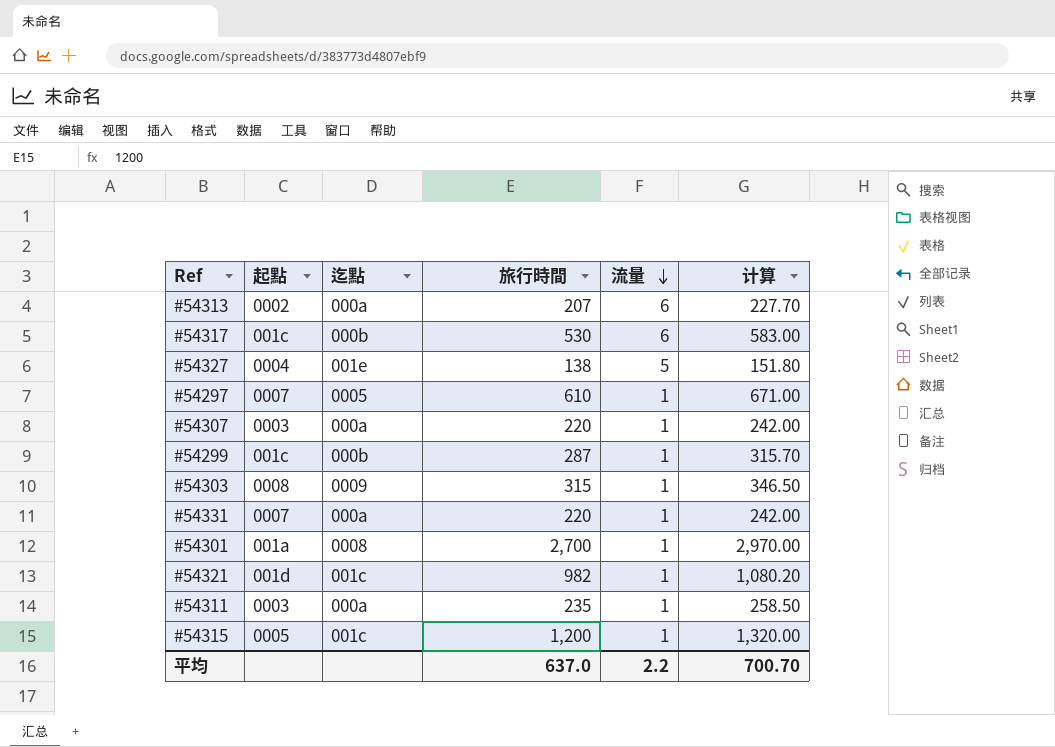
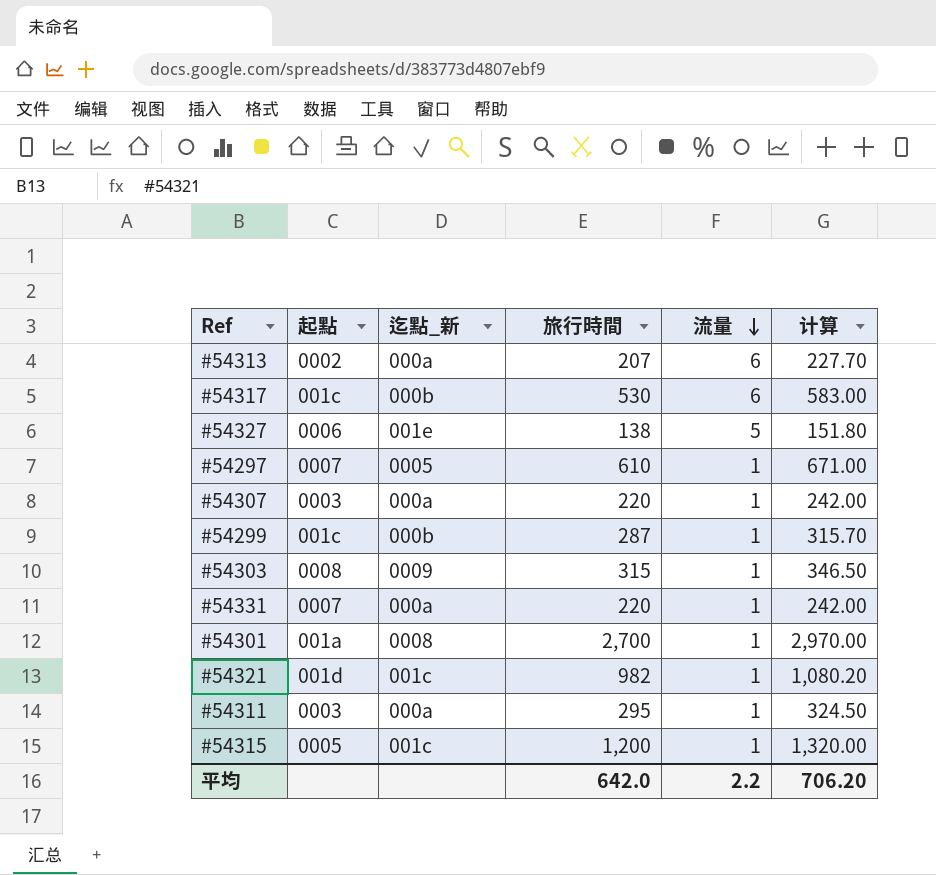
column name: 迄點 -> 迄點_新
#54327 | 起點: 0004 -> 0006
#54311 | 旅行時間: 235 -> 295
#54311 | 计算: 258.50 -> 324.50
平均 | 旅行時間: 637.0 -> 642.0
平均 | 计算: 700.70 -> 706.20

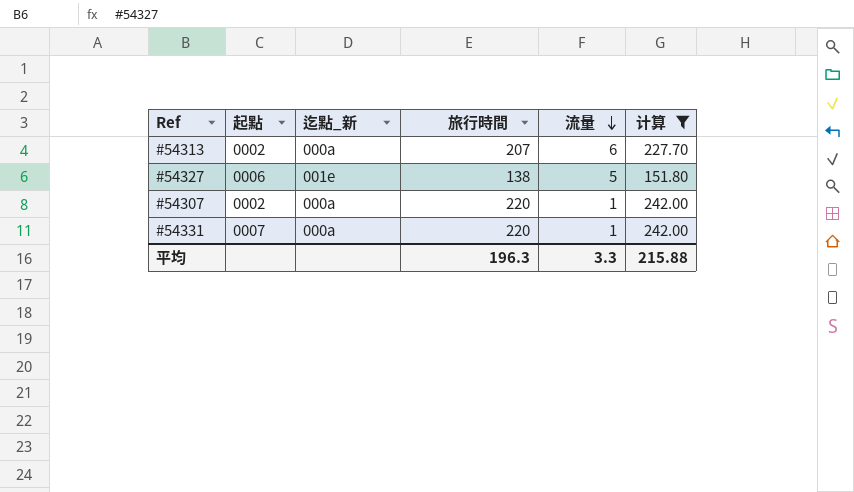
filter: none -> 计算 <= 242.00
#54307 | 起點: 0003 -> 0002
平均 | 旅行時間: 642.0 -> 196.3
平均 | 流量: 2.2 -> 3.3
平均 | 计算: 706.20 -> 215.88

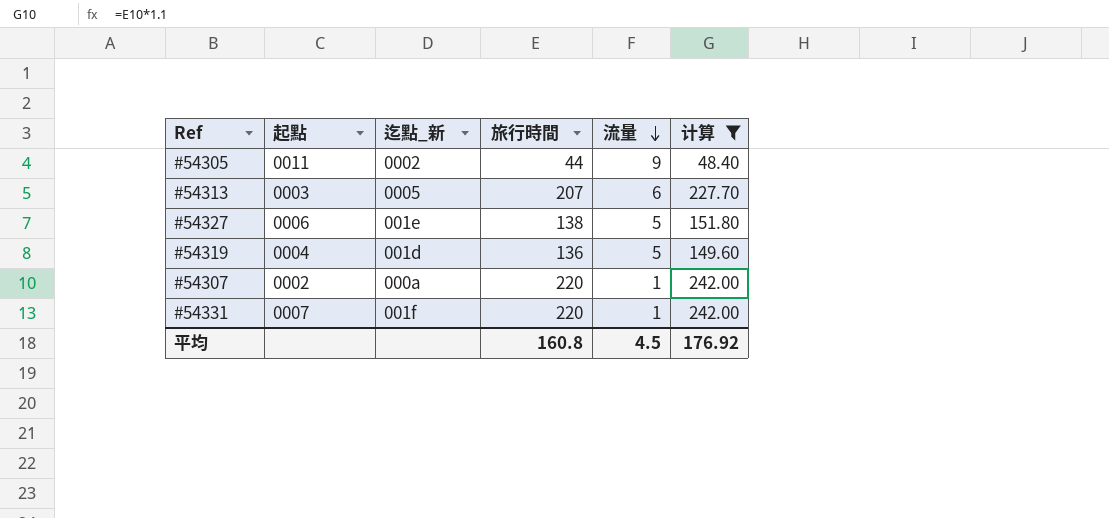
row #54305: none -> 0011 | 0002 | 44 | 9 | 48.40
#54313 | 起點: 0002 -> 0003
#54313 | 迄點_新: 000a -> 0005
row #54319: none -> 0004 | 001d | 136 | 5 | 149.60
#54331 | 迄點_新: 000a -> 001f
平均 | 旅行時間: 196.3 -> 160.8
平均 | 流量: 3.3 -> 4.5
平均 | 计算: 215.88 -> 176.92

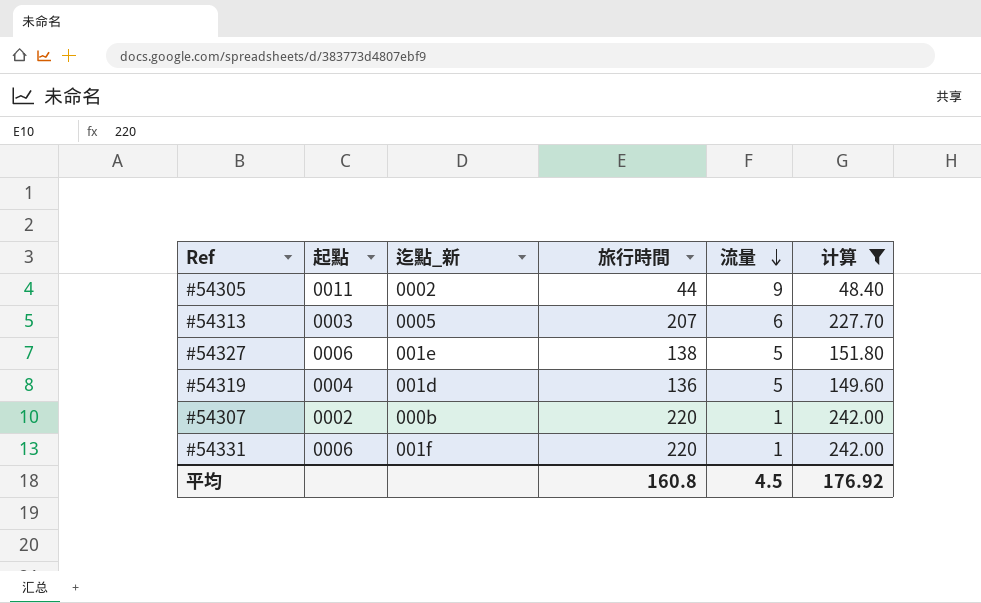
#54307 | 迄點_新: 000a -> 000b
#54331 | 起點: 0007 -> 0006

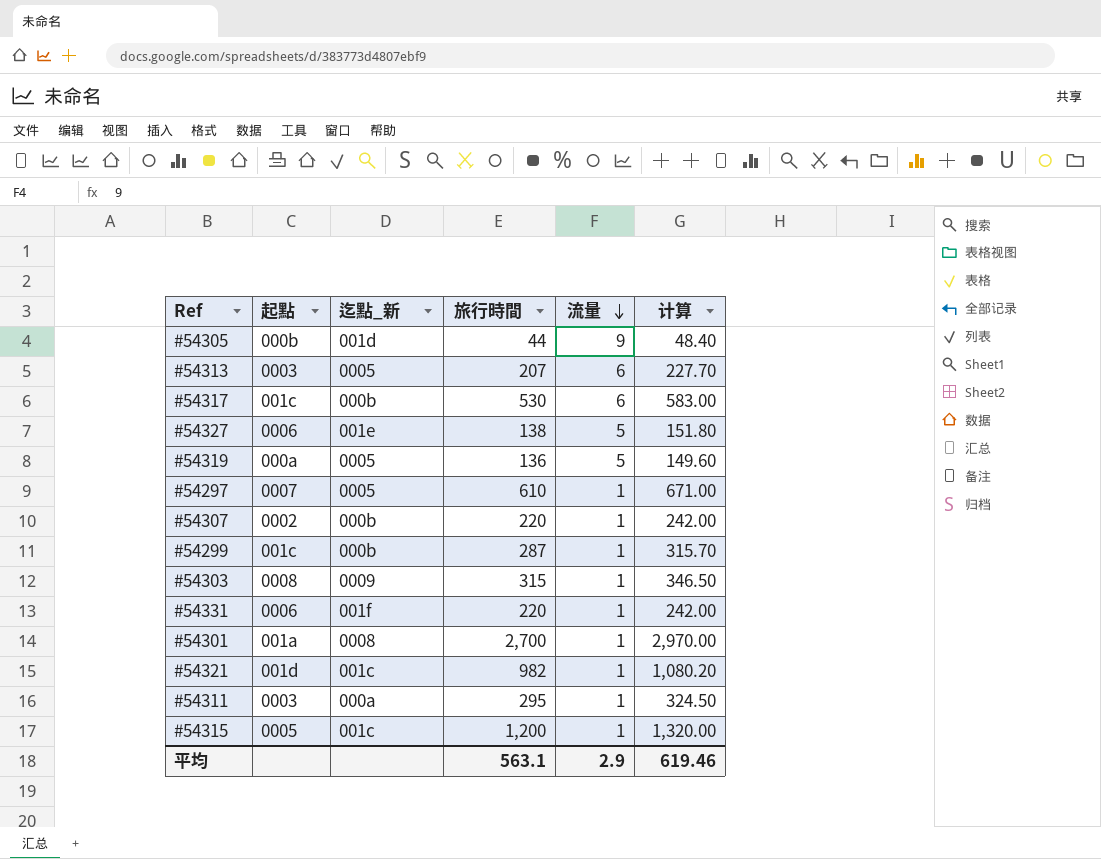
filter: 计算 <= 242.00 -> none
#54305 | 起點: 0011 -> 000b
#54305 | 迄點_新: 0002 -> 001d
#54319 | 起點: 0004 -> 000a
#54319 | 迄點_新: 001d -> 0005
平均 | 旅行時間: 160.8 -> 563.1
平均 | 流量: 4.5 -> 2.9
平均 | 计算: 176.92 -> 619.46

